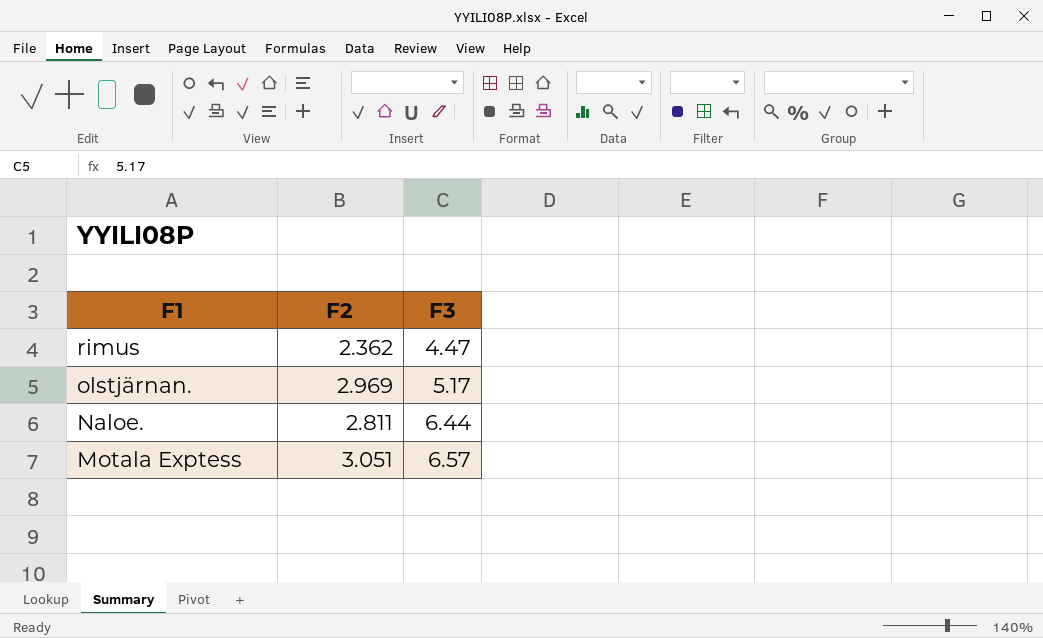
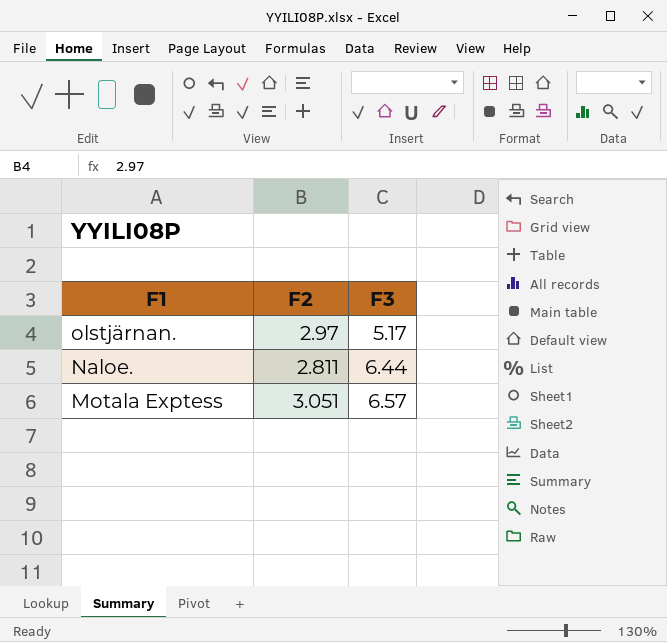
row rimus: 2.362 | 4.47 -> none
olstjärnan. | F2: 2.969 -> 2.97

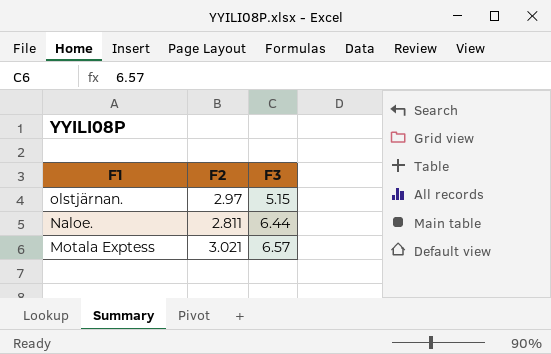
olstjärnan. | F3: 5.17 -> 5.15
Motala Exptess | F2: 3.051 -> 3.021

